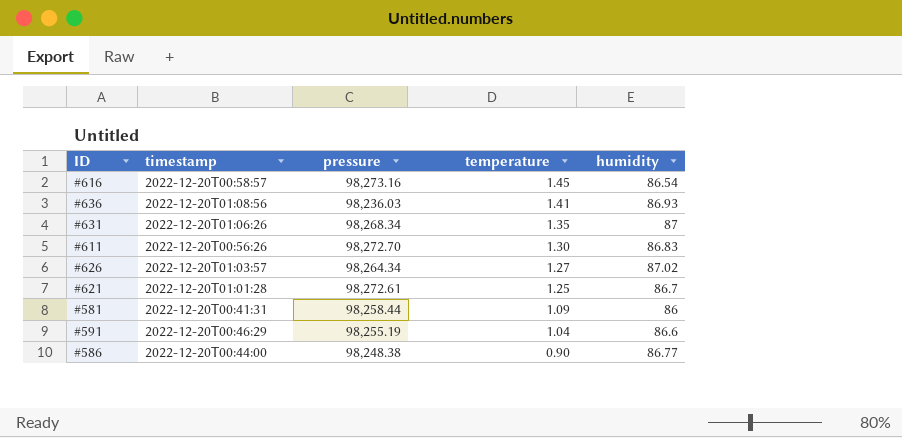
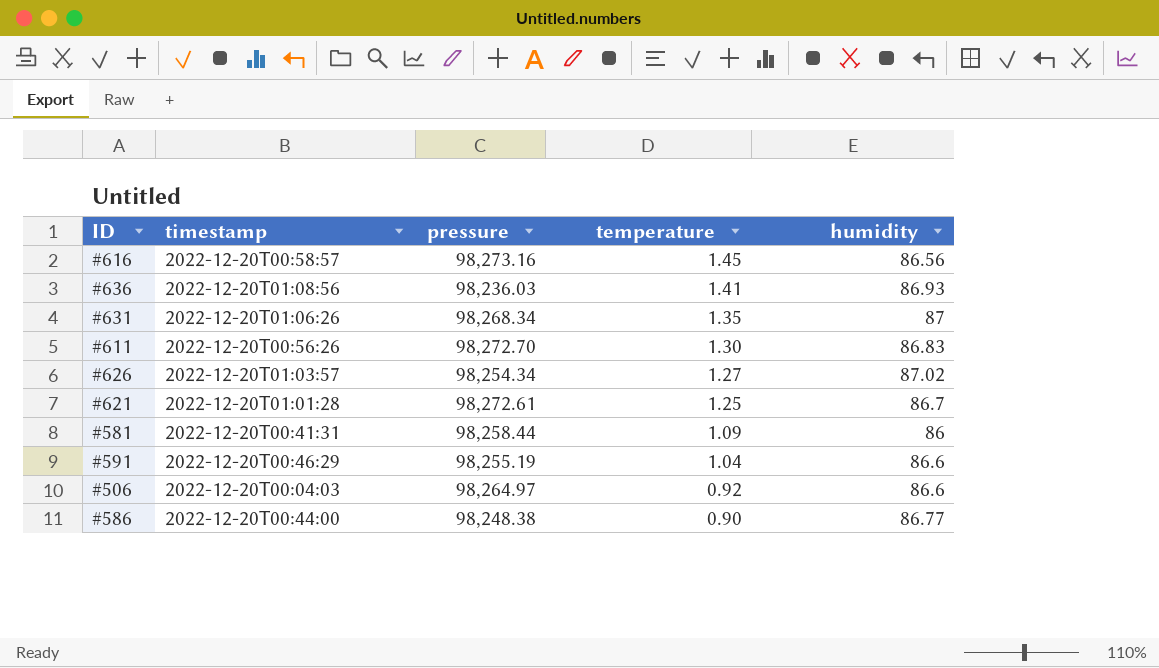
#616 | humidity: 86.54 -> 86.56
#626 | pressure: 98,264.34 -> 98,254.34
row #506: none -> 2022-12-20T00:04:03 | 98,264.97 | 0.92 | 86.6

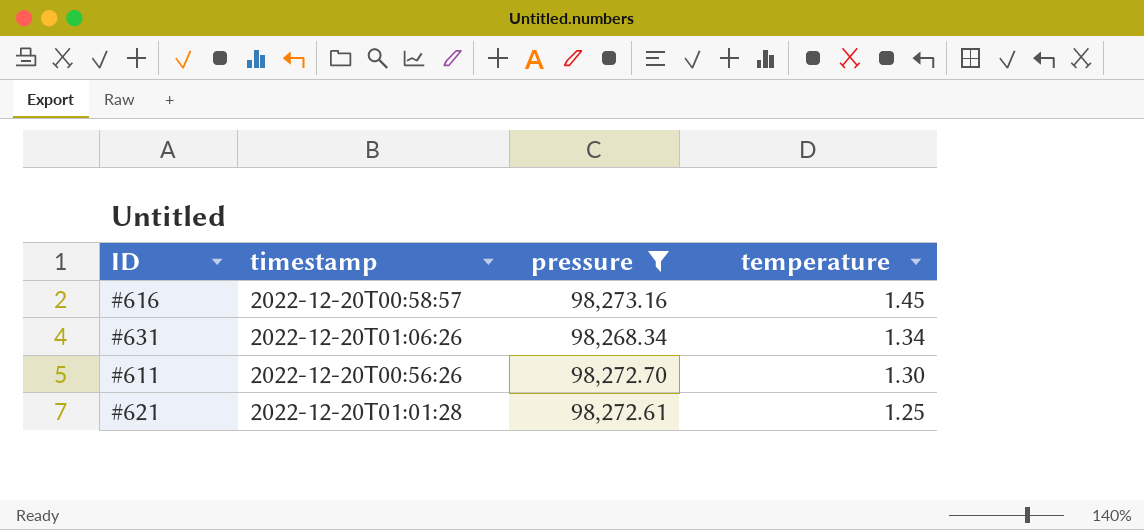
filter: none -> pressure >= 98,268.34
column humidity | position: 5 -> none
#631 | temperature: 1.35 -> 1.34

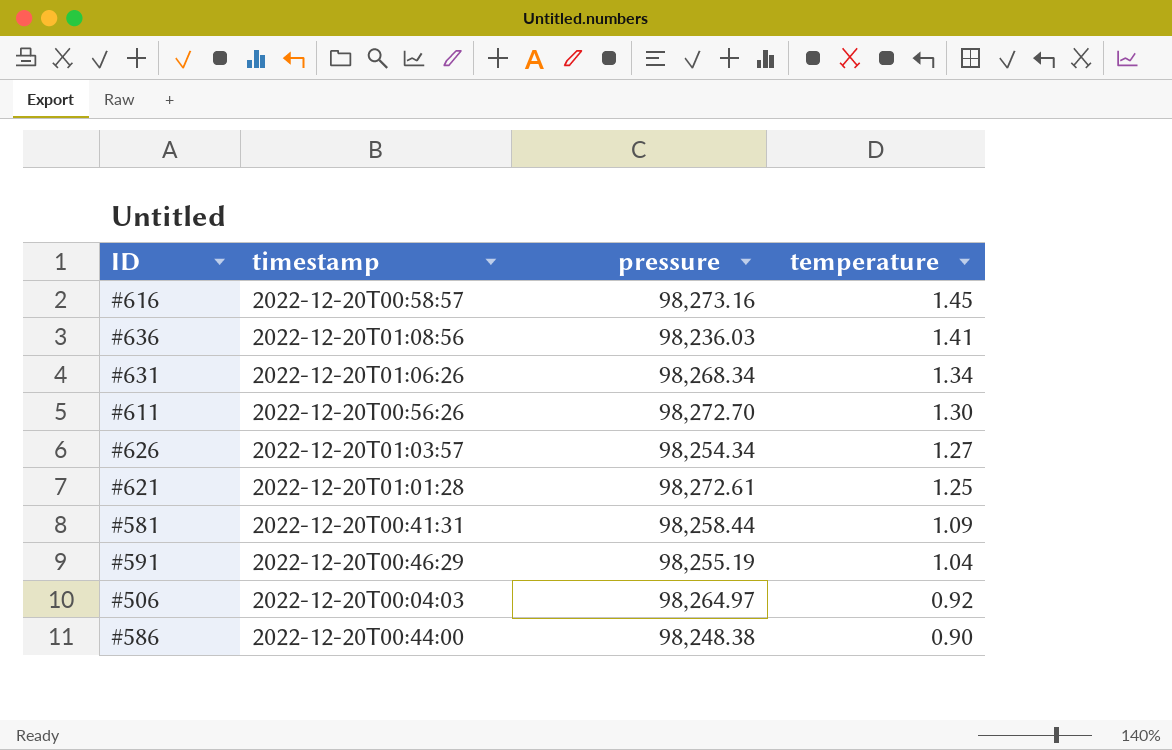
filter: pressure >= 98,268.34 -> none

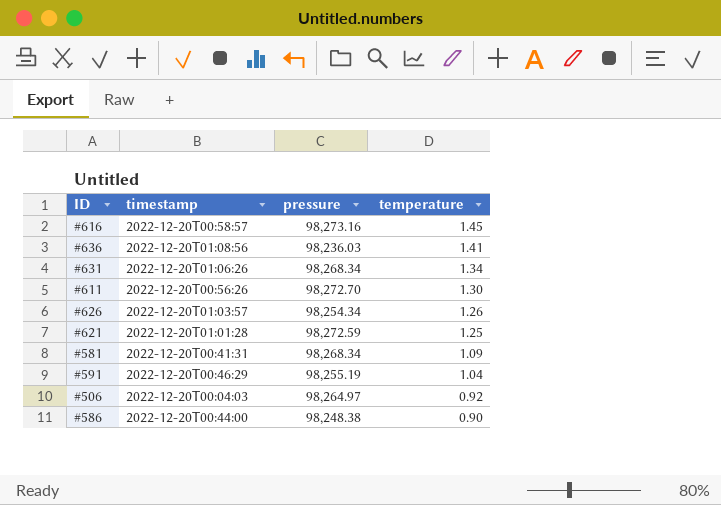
#626 | temperature: 1.27 -> 1.26
#621 | pressure: 98,272.61 -> 98,272.59
#581 | pressure: 98,258.44 -> 98,268.34

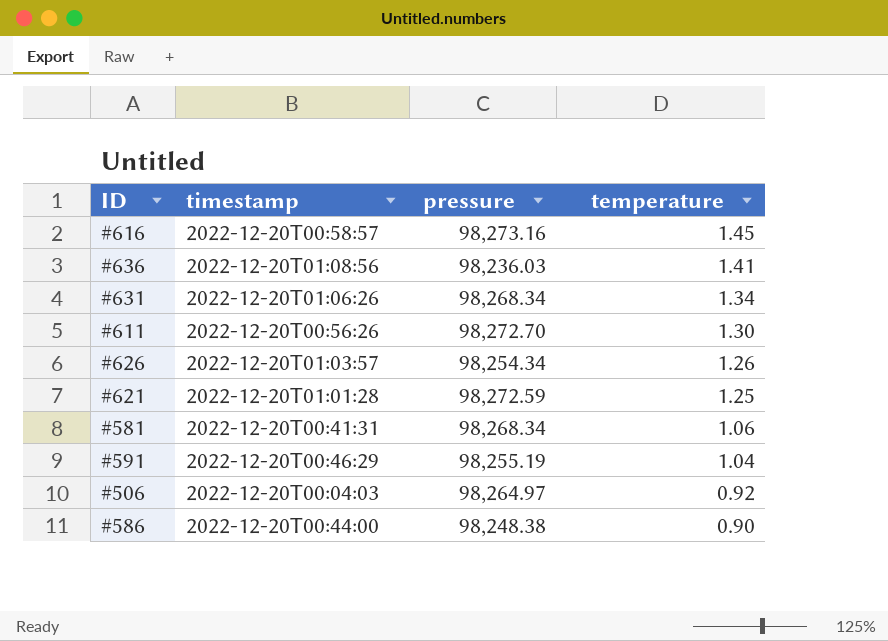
#581 | temperature: 1.09 -> 1.06

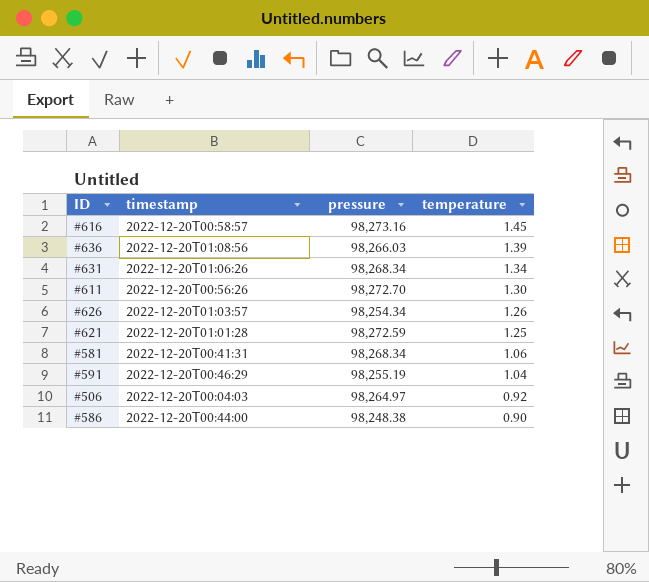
#636 | pressure: 98,236.03 -> 98,266.03
#636 | temperature: 1.41 -> 1.39

